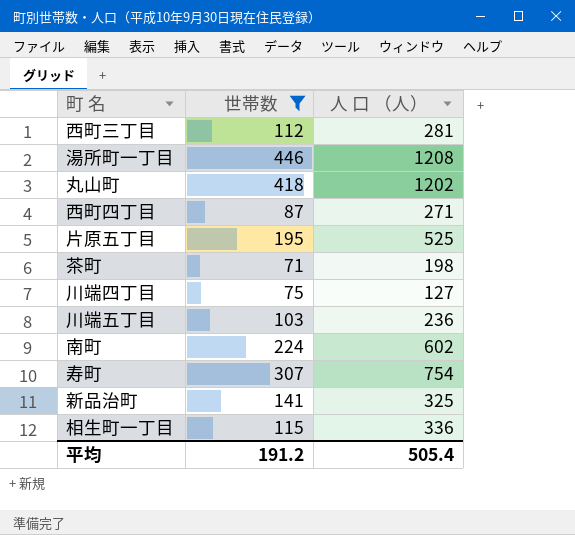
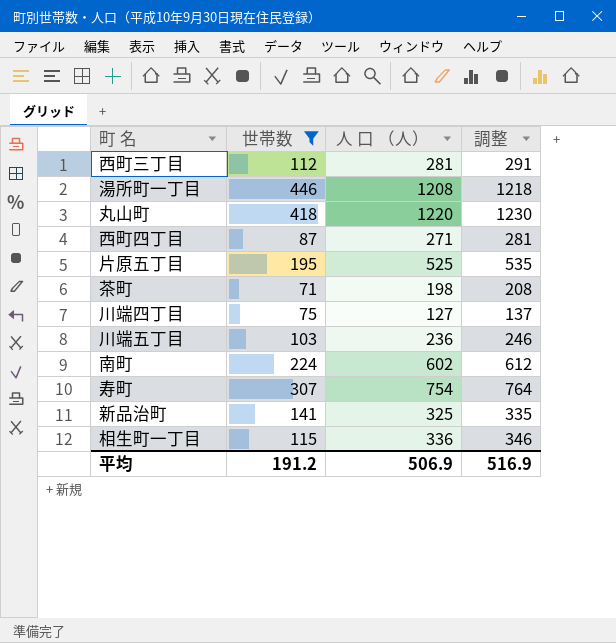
column 調整 | formula: none -> [人 口 （人）] + 10
丸山町 | 人 口 （人）: 1202 -> 1220
平均 | 人 口 （人）: 505.4 -> 506.9

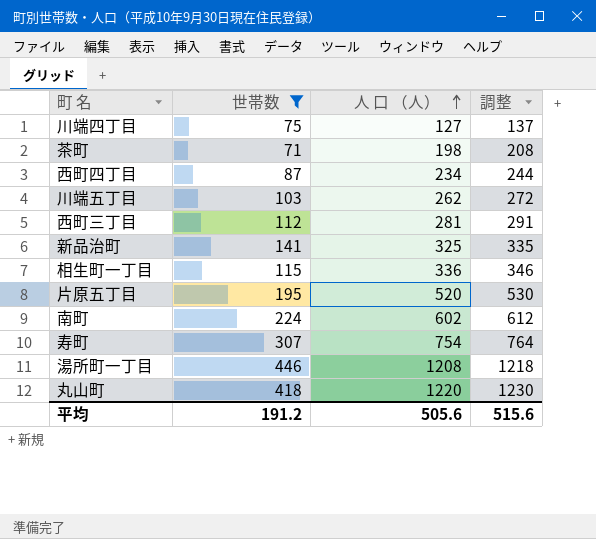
row order: none -> 人 口 （人） ascending
西町四丁目 | 人 口 （人）: 271 -> 234
西町四丁目 | 調整: 281 -> 244
川端五丁目 | 人 口 （人）: 236 -> 262
川端五丁目 | 調整: 246 -> 272
片原五丁目 | 人 口 （人）: 525 -> 520
片原五丁目 | 調整: 535 -> 530
平均 | 人 口 （人）: 506.9 -> 505.6
平均 | 調整: 516.9 -> 515.6

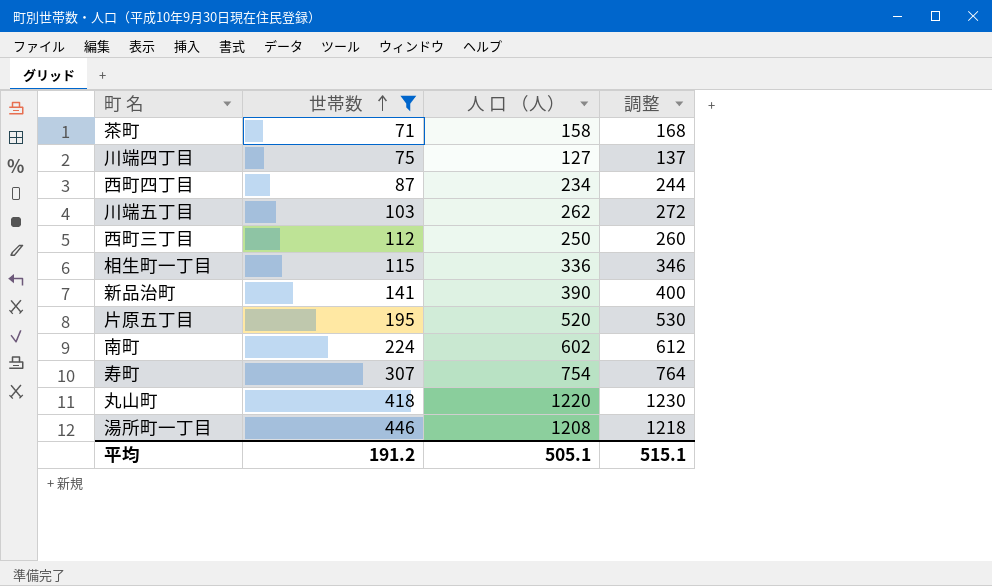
row order: 人 口 （人） ascending -> 世帯数 ascending
茶町 | 人 口 （人）: 198 -> 158
茶町 | 調整: 208 -> 168
西町三丁目 | 人 口 （人）: 281 -> 250
西町三丁目 | 調整: 291 -> 260
新品治町 | 人 口 （人）: 325 -> 390
新品治町 | 調整: 335 -> 400
平均 | 人 口 （人）: 505.6 -> 505.1
平均 | 調整: 515.6 -> 515.1

